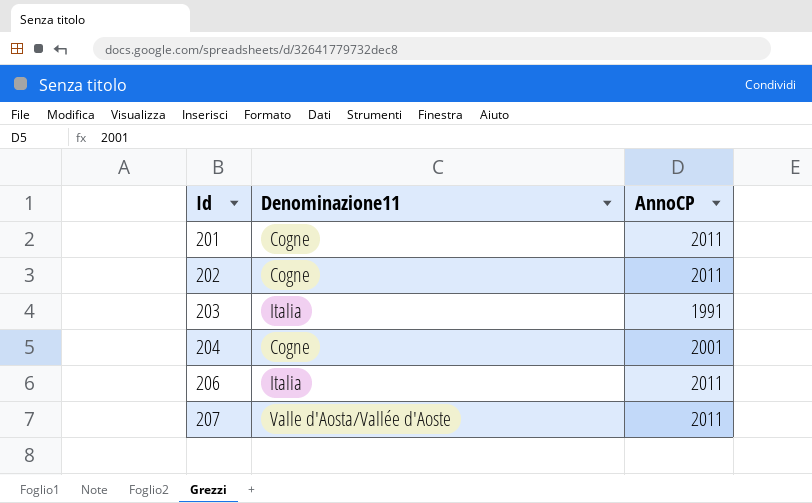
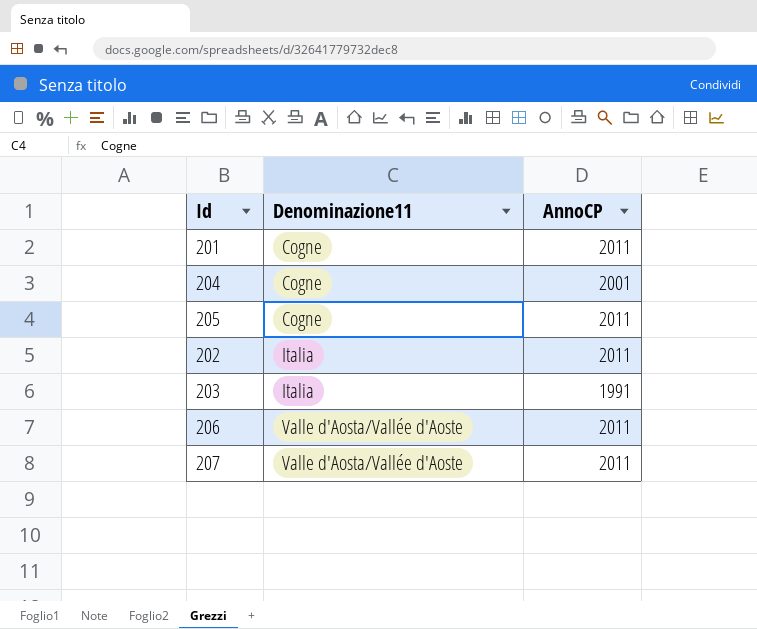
row order: Id ascending -> Denominazione11 ascending
row 205: none -> Cogne | 2011
202 | Denominazione11: Cogne -> Italia
206 | Denominazione11: Italia -> Valle d'Aosta/Vallée d'Aoste

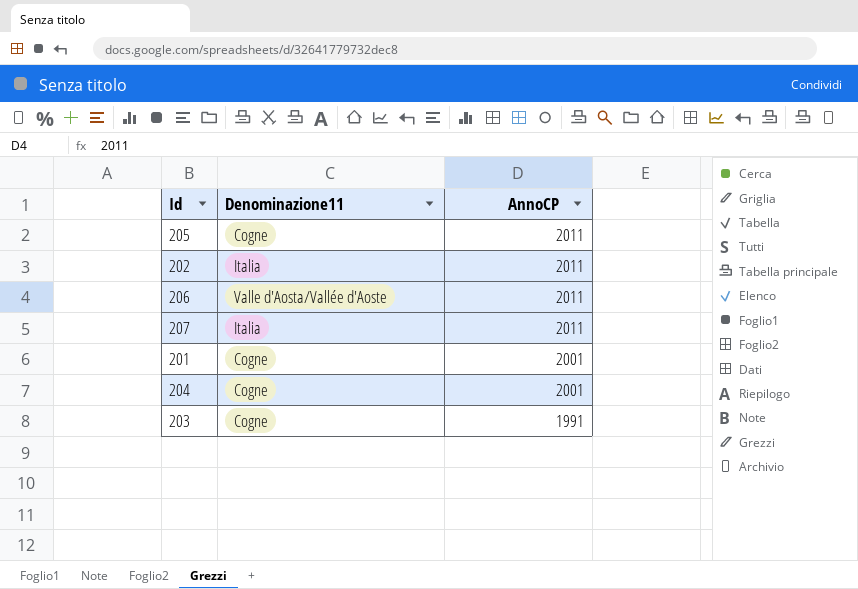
row order: Denominazione11 ascending -> AnnoCP descending
207 | Denominazione11: Valle d'Aosta/Vallée d'Aoste -> Italia
201 | AnnoCP: 2011 -> 2001
203 | Denominazione11: Italia -> Cogne

